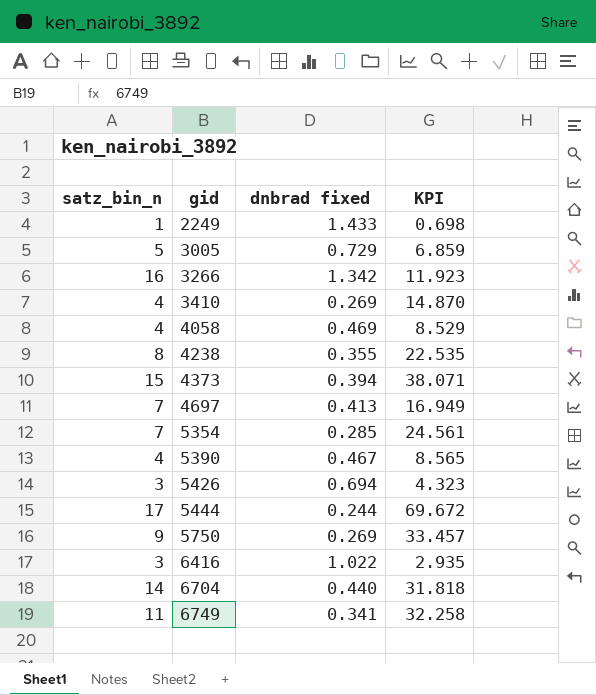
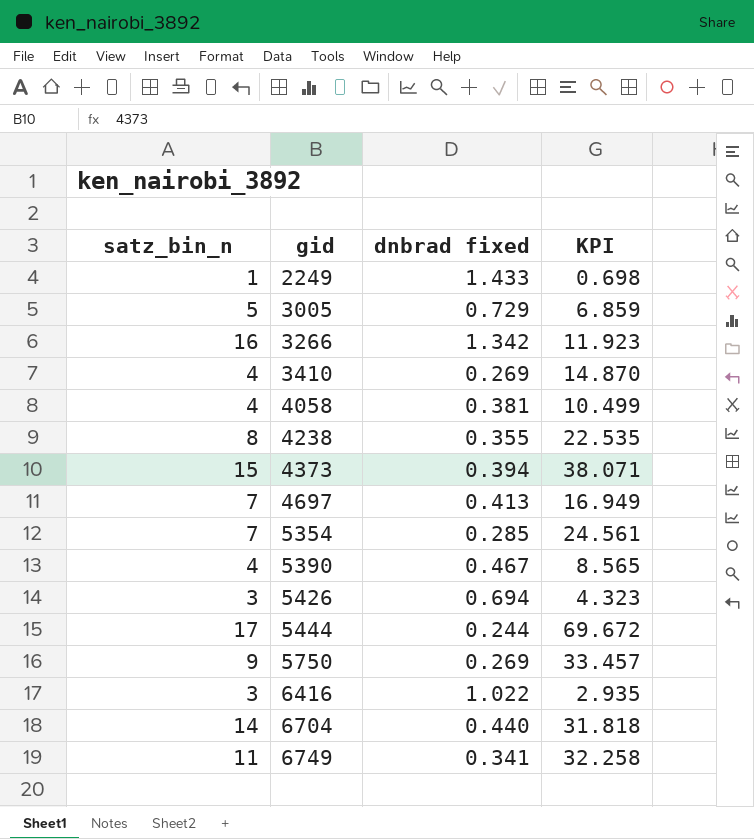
4058 | dnbrad fixed: 0.469 -> 0.381
4058 | KPI: 8.529 -> 10.499

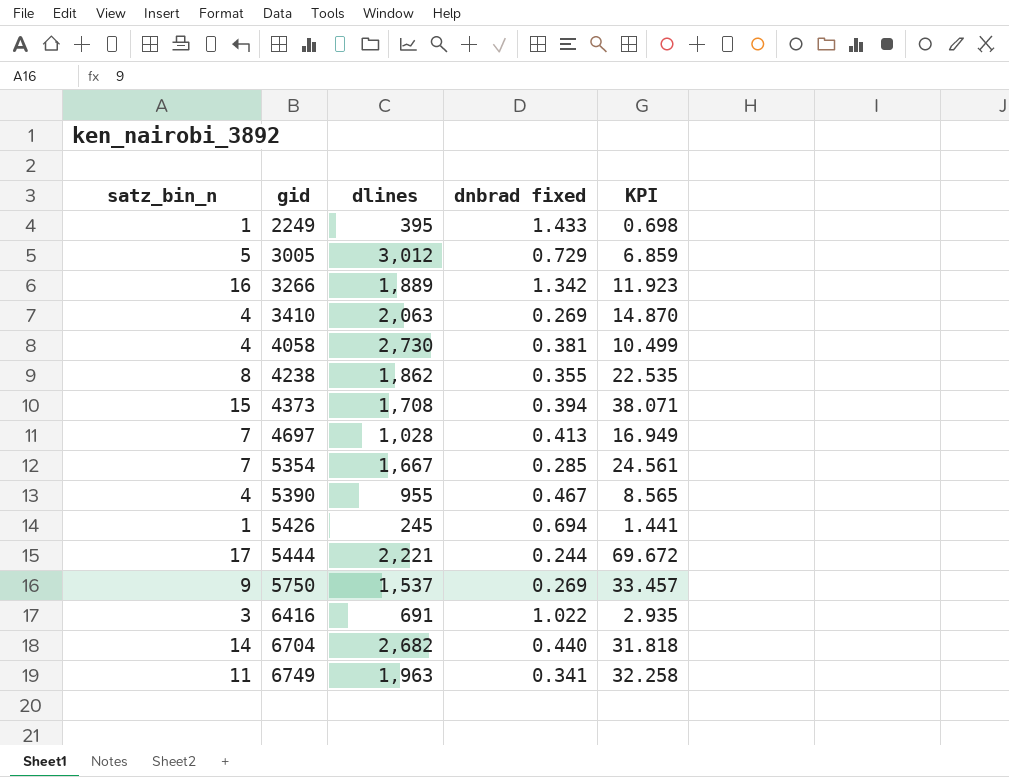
column dlines | position: none -> 3
5426 | satz_bin_n: 3 -> 1
5426 | KPI: 4.323 -> 1.441

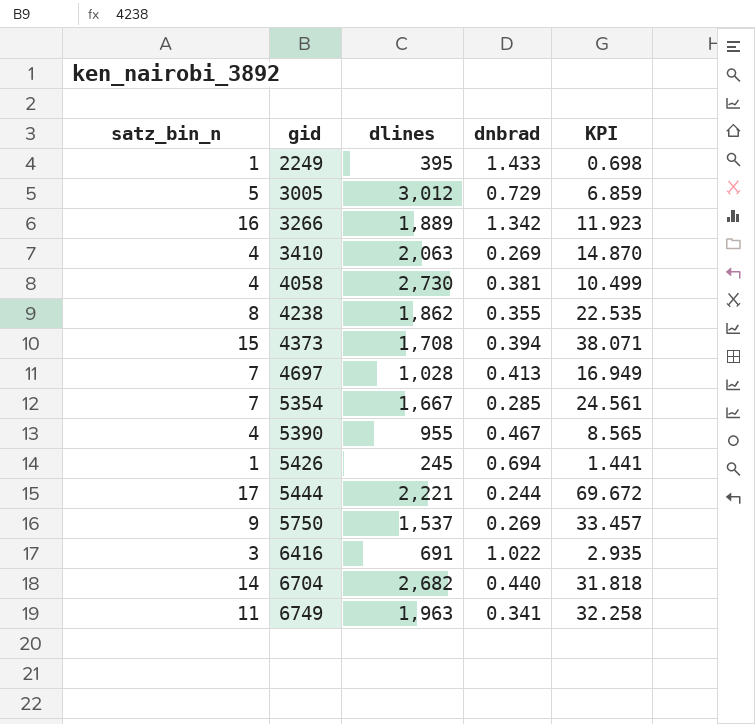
column name: dnbrad fixed -> dnbrad

